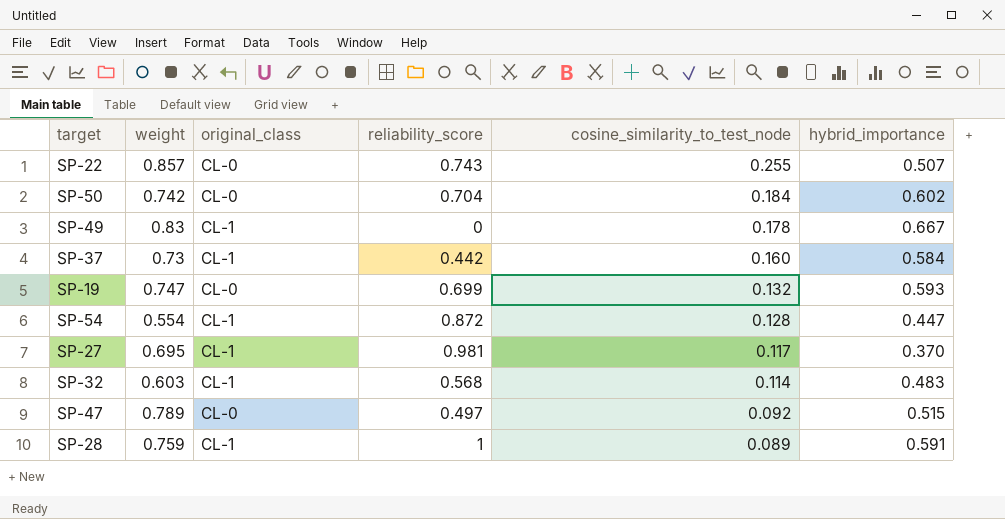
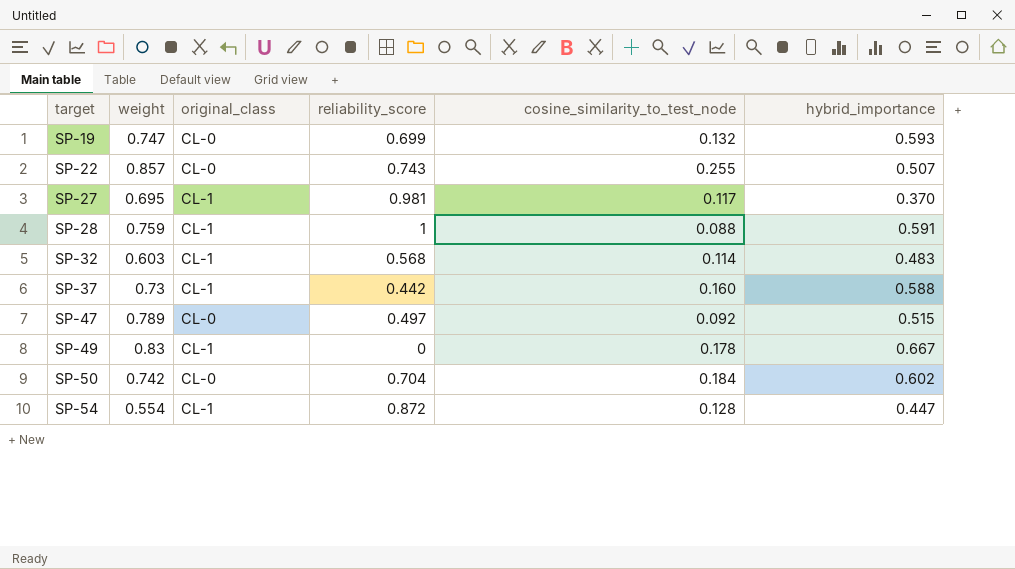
row order: cosine_similarity_to_test_node descending -> target ascending
SP-28 | cosine_similarity_to_test_node: 0.089 -> 0.088
SP-37 | hybrid_importance: 0.584 -> 0.588

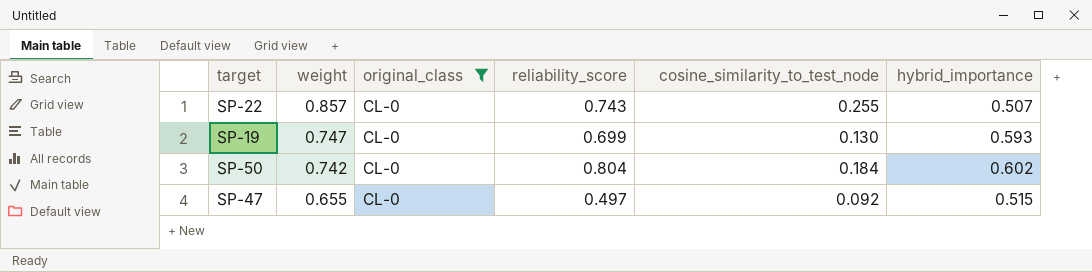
filter: none -> original_class = CL-0
row order: target ascending -> weight descending
SP-19 | cosine_similarity_to_test_node: 0.132 -> 0.130
SP-50 | reliability_score: 0.704 -> 0.804
SP-47 | weight: 0.789 -> 0.655

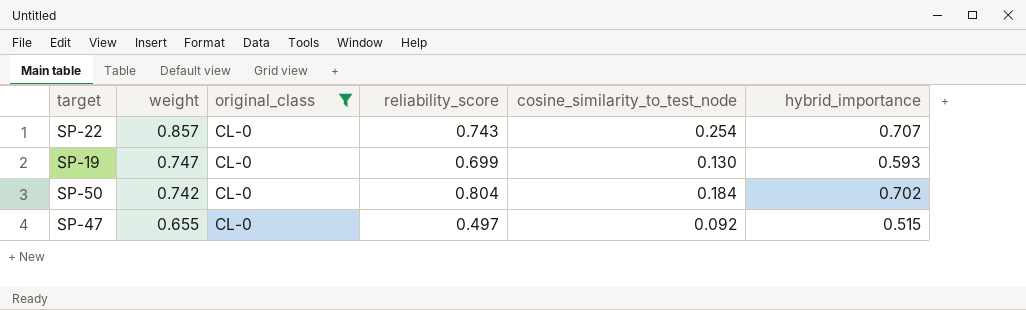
SP-22 | cosine_similarity_to_test_node: 0.255 -> 0.254
SP-22 | hybrid_importance: 0.507 -> 0.707
SP-50 | hybrid_importance: 0.602 -> 0.702

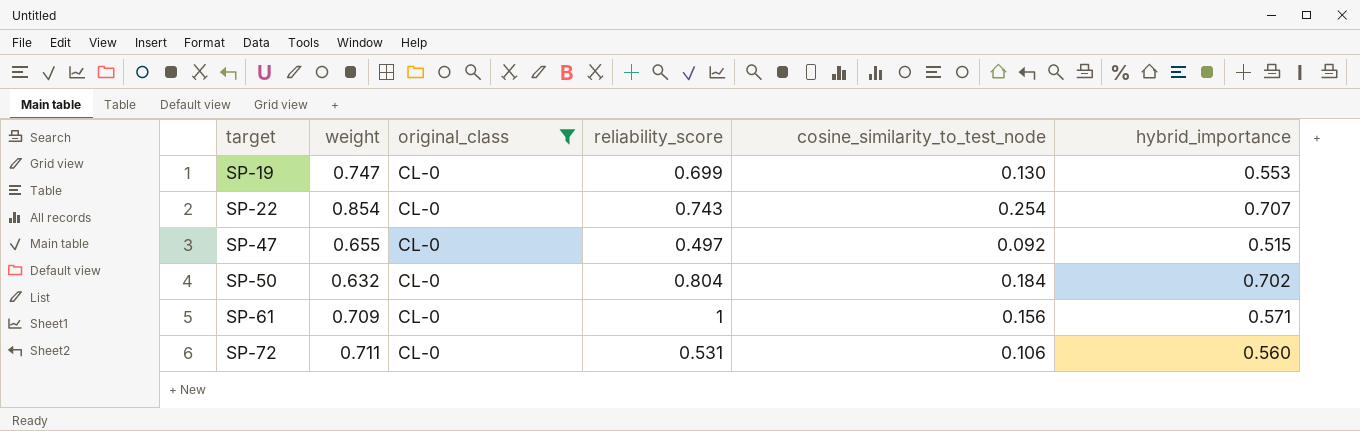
row order: weight descending -> target ascending
SP-19 | hybrid_importance: 0.593 -> 0.553
SP-22 | weight: 0.857 -> 0.854
SP-50 | weight: 0.742 -> 0.632
row SP-61: none -> 0.709 | CL-0 | 1 | 0.156 | 0.571
row SP-72: none -> 0.711 | CL-0 | 0.531 | 0.106 | 0.560

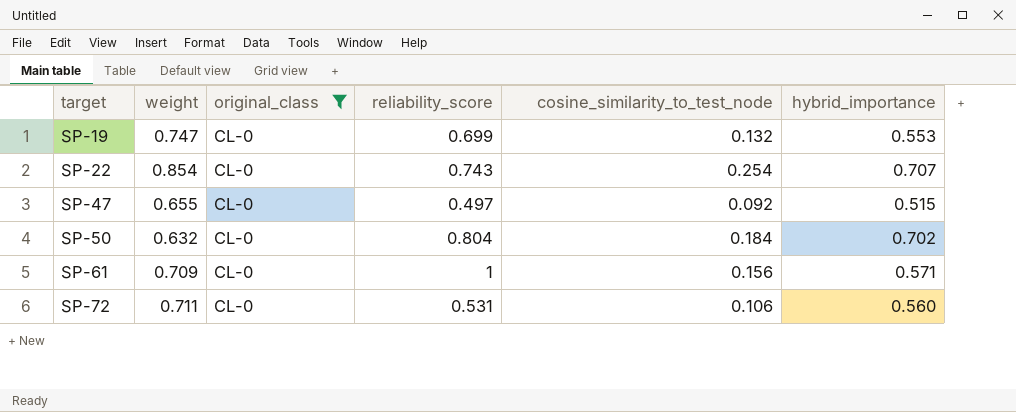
SP-19 | cosine_similarity_to_test_node: 0.130 -> 0.132

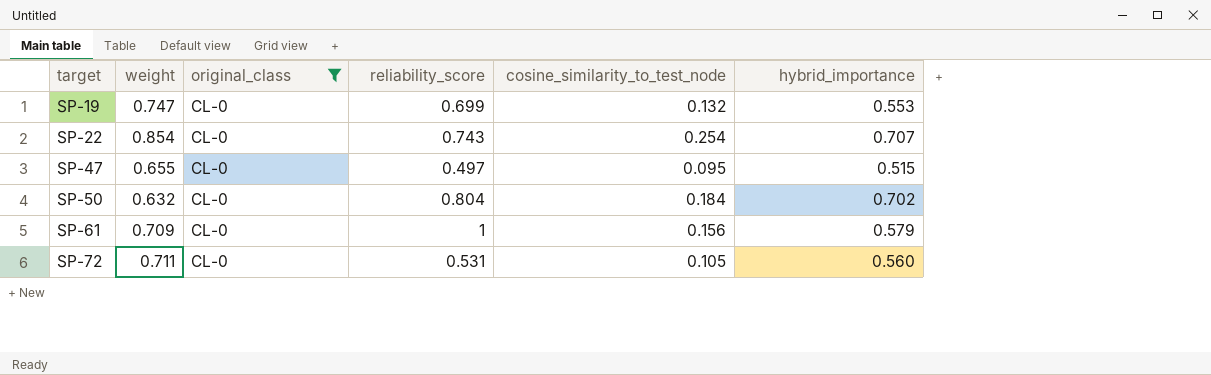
SP-47 | cosine_similarity_to_test_node: 0.092 -> 0.095
SP-61 | hybrid_importance: 0.571 -> 0.579
SP-72 | cosine_similarity_to_test_node: 0.106 -> 0.105

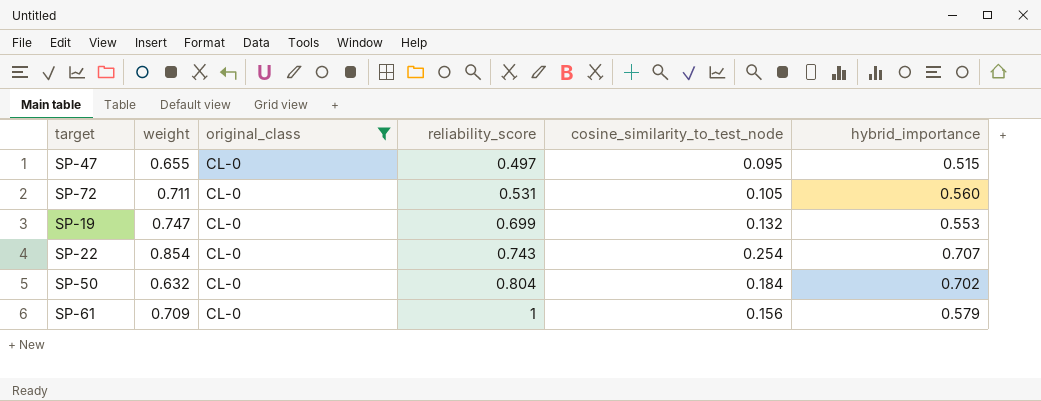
row order: target ascending -> reliability_score ascending

